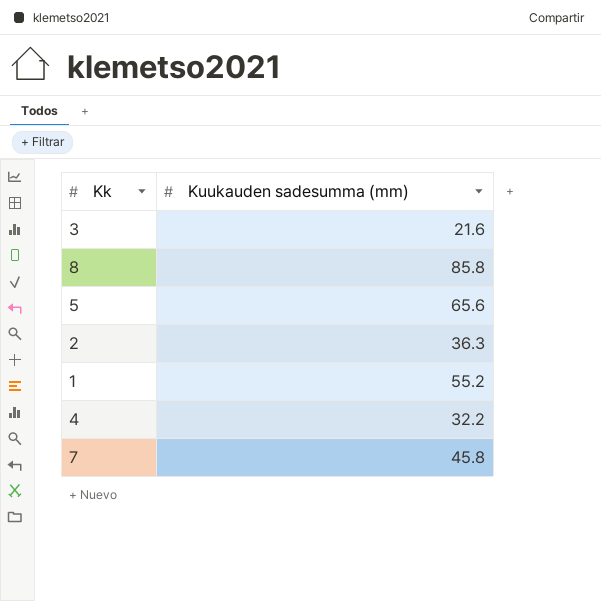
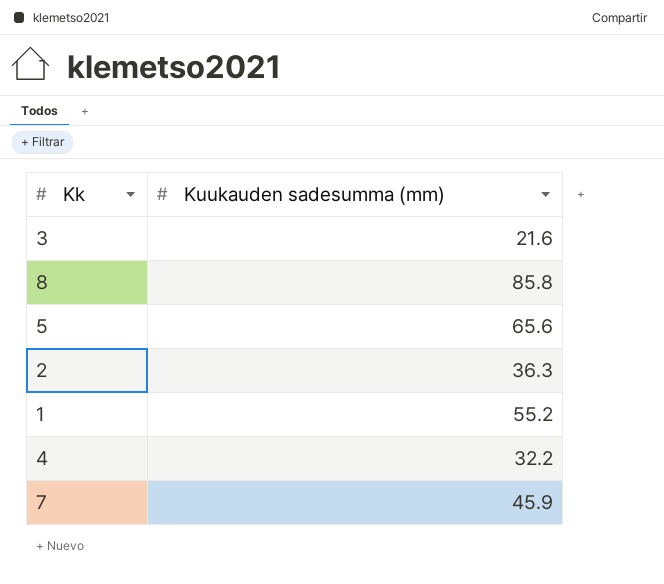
7 | Kuukauden sadesumma (mm): 45.8 -> 45.9

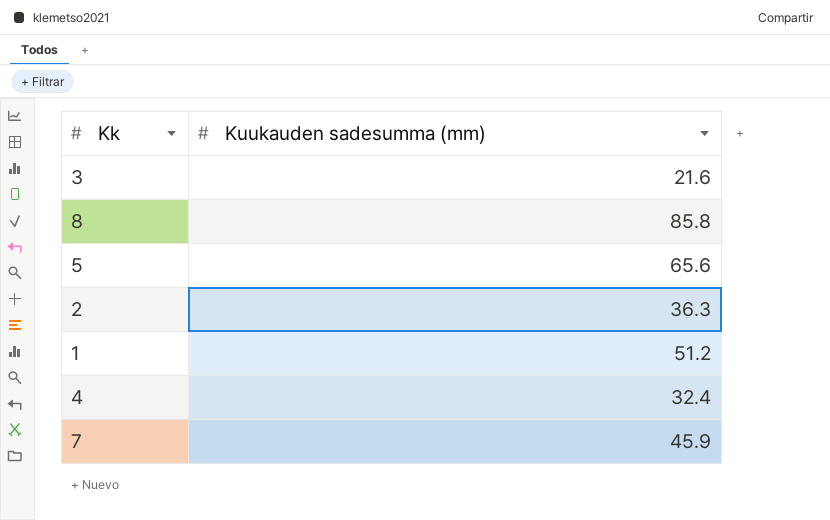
1 | Kuukauden sadesumma (mm): 55.2 -> 51.2
4 | Kuukauden sadesumma (mm): 32.2 -> 32.4

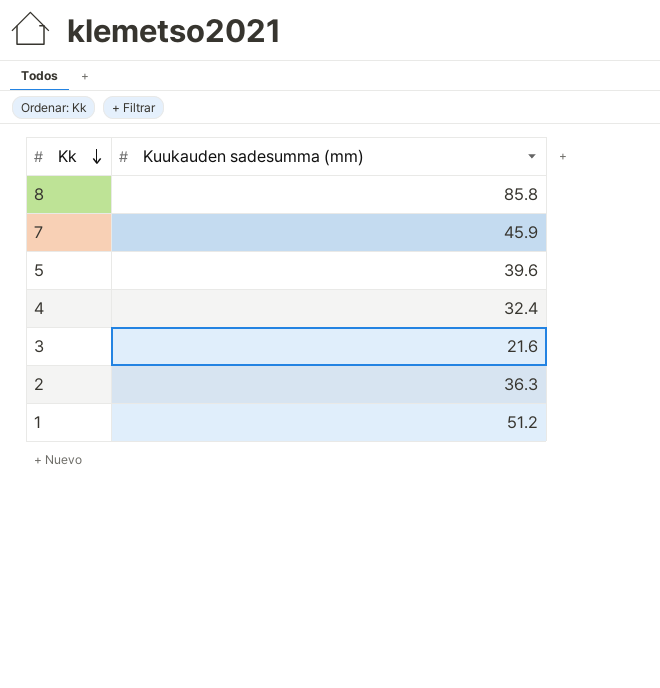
row order: none -> Kk descending
5 | Kuukauden sadesumma (mm): 65.6 -> 39.6

